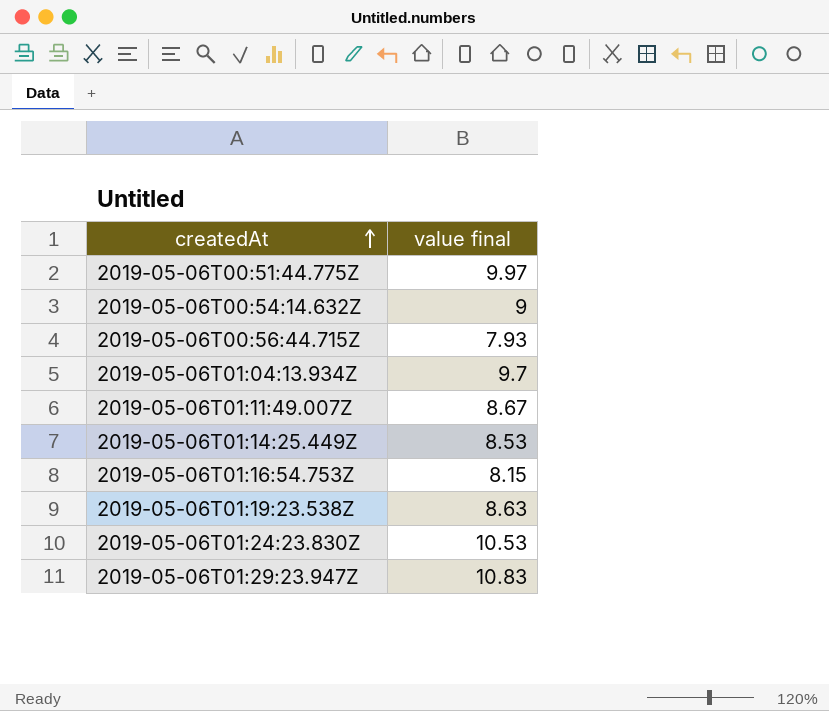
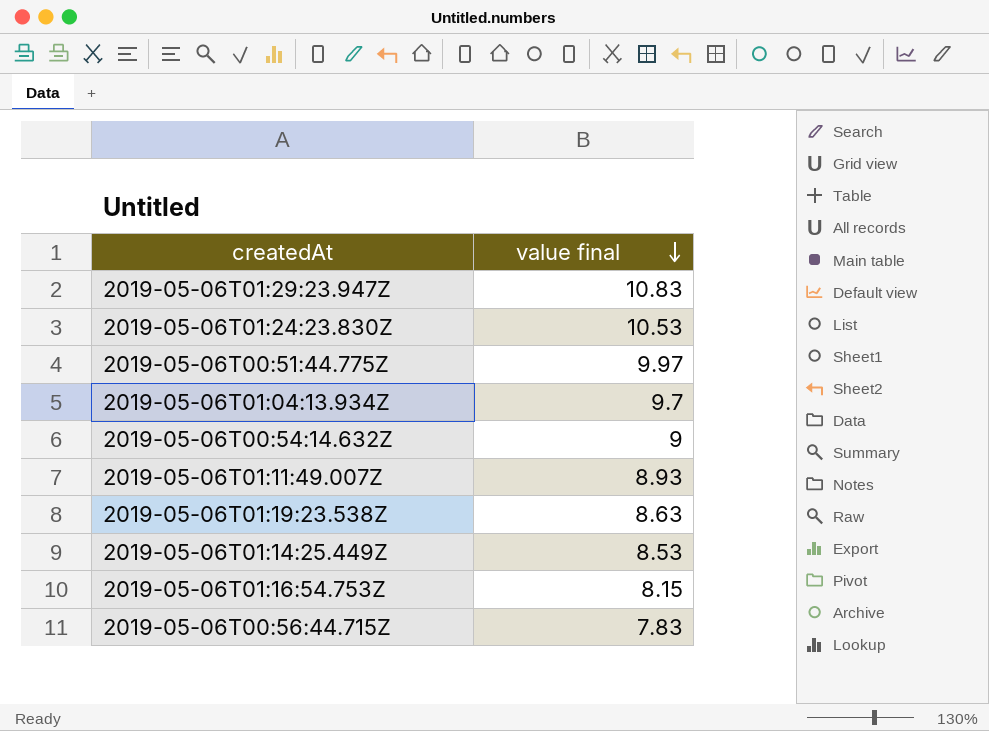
row order: createdAt ascending -> value final descending
2019-05-06T01:11:49.007Z | value final: 8.67 -> 8.93
2019-05-06T00:56:44.715Z | value final: 7.93 -> 7.83

